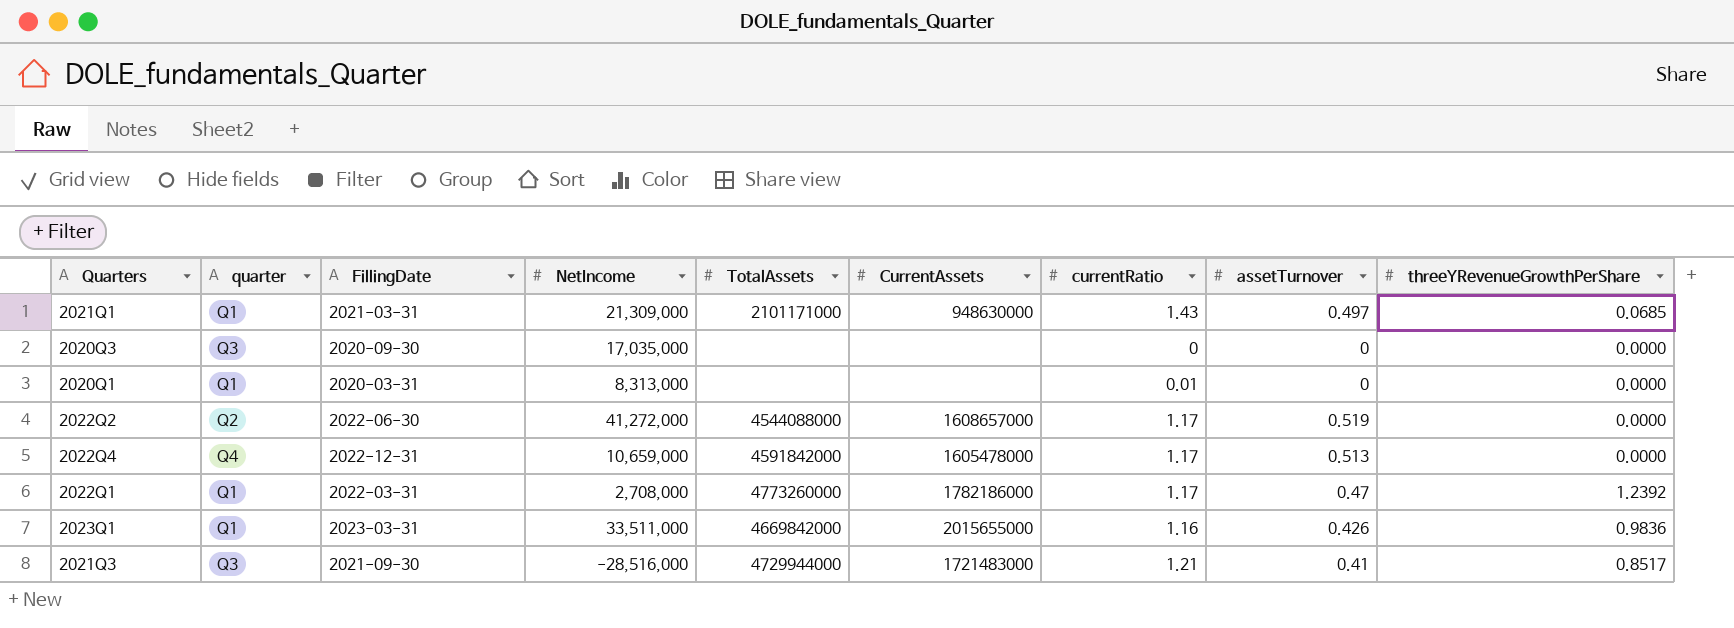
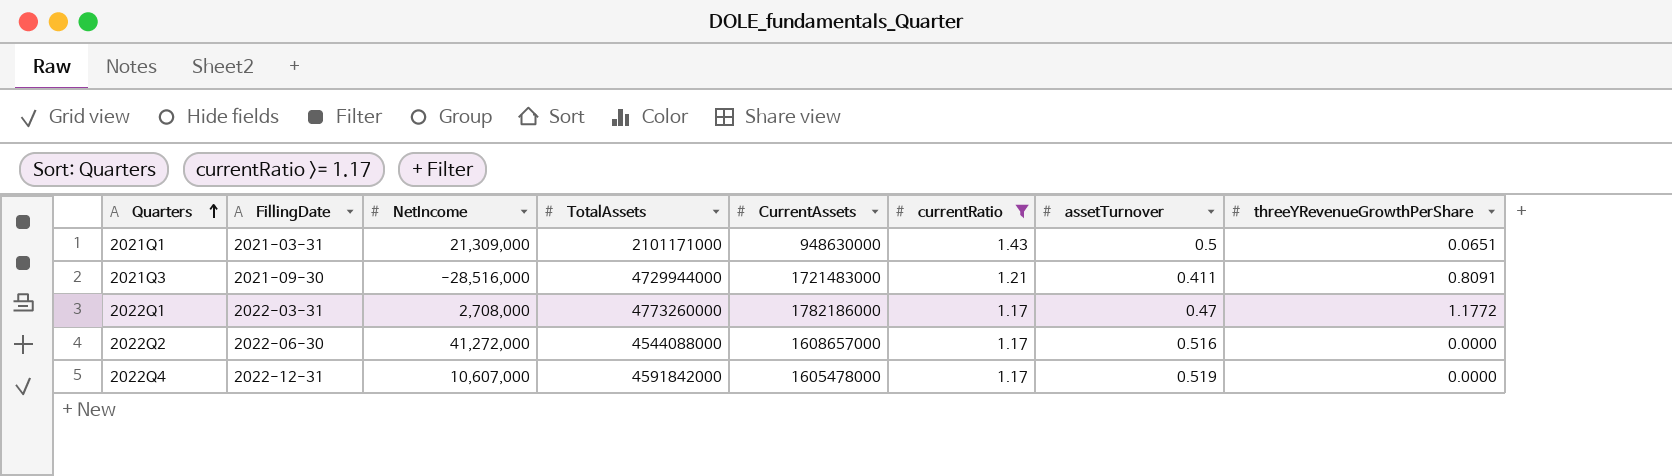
filter: none -> currentRatio >= 1.17
row order: none -> Quarters ascending
column quarter | position: 2 -> none
2021Q1 | assetTurnover: 0.497 -> 0.5
2021Q1 | threeYRevenueGrowthPerShare: 0.0685 -> 0.0651
2021Q3 | assetTurnover: 0.41 -> 0.411
2021Q3 | threeYRevenueGrowthPerShare: 0.8517 -> 0.8091
2022Q1 | threeYRevenueGrowthPerShare: 1.2392 -> 1.1772
2022Q2 | assetTurnover: 0.519 -> 0.516
2022Q4 | NetIncome: 10,659,000 -> 10,607,000
2022Q4 | assetTurnover: 0.513 -> 0.519

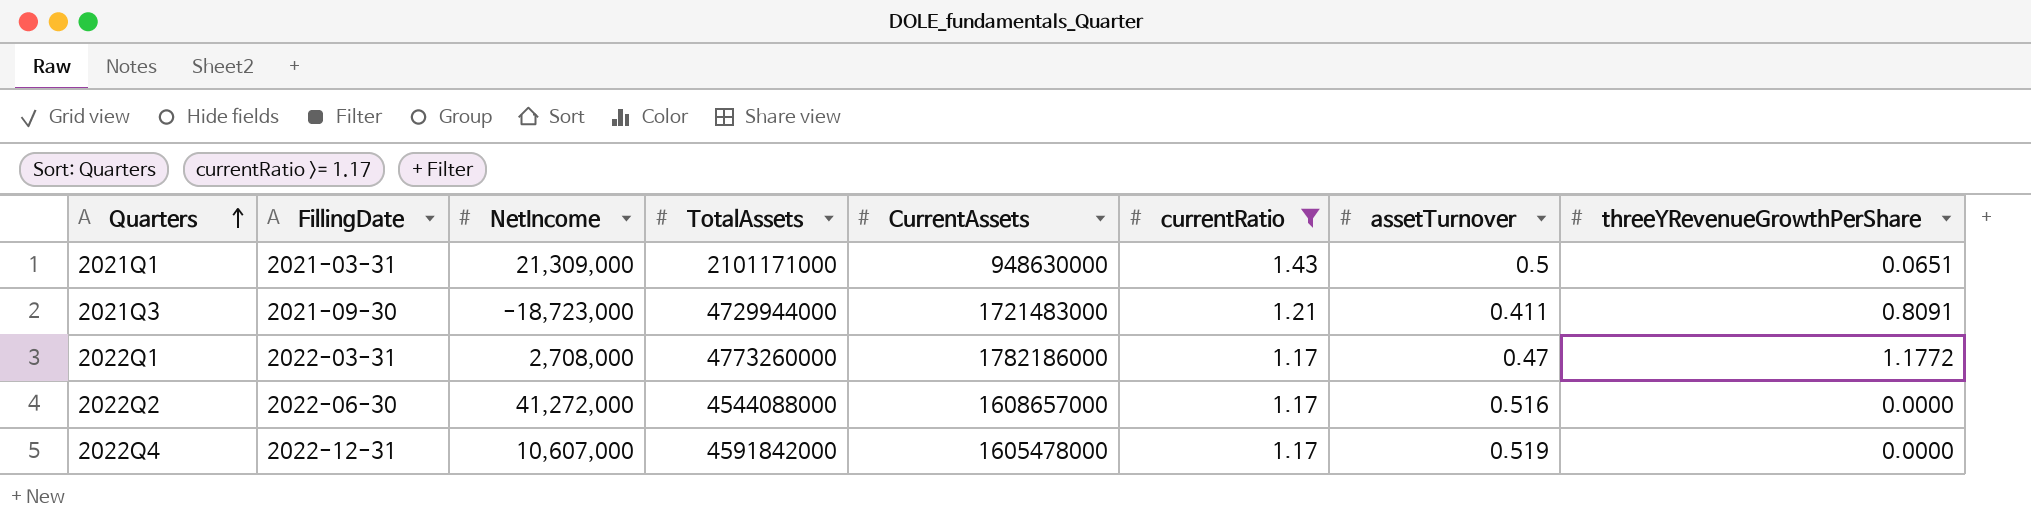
2021Q3 | NetIncome: -28,516,000 -> -18,723,000

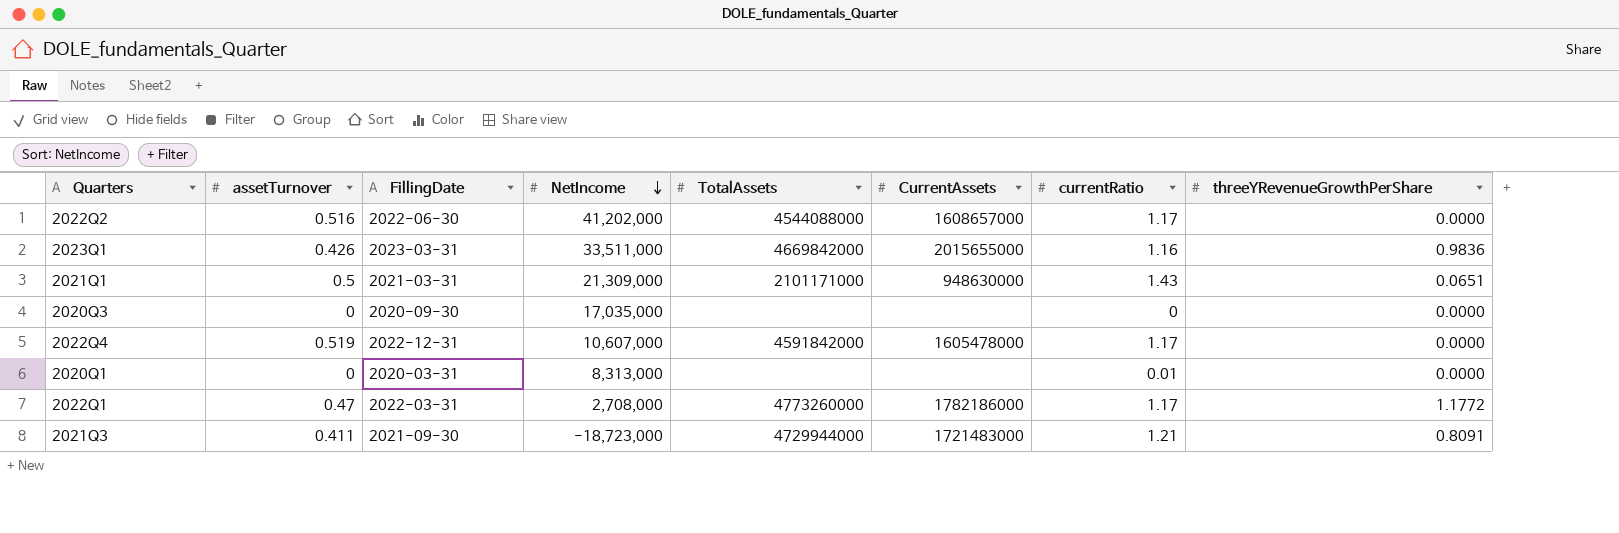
filter: currentRatio >= 1.17 -> none
row order: Quarters ascending -> NetIncome descending
column assetTurnover | position: 7 -> 2
2022Q2 | NetIncome: 41,272,000 -> 41,202,000

